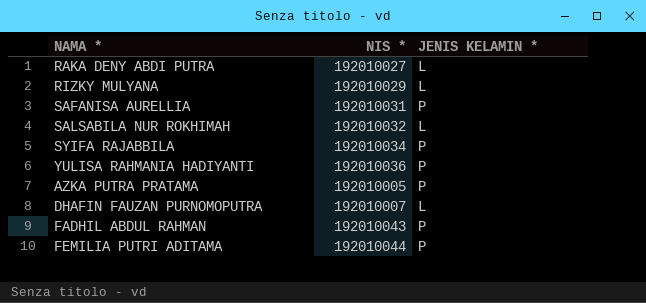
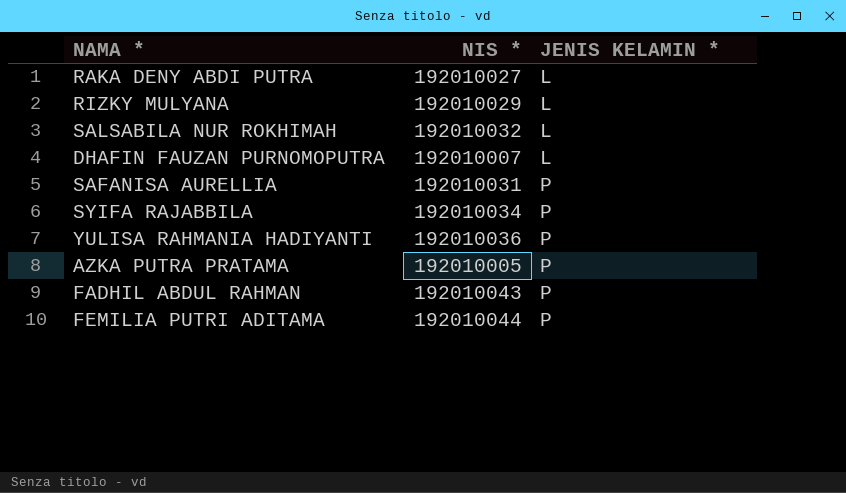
row order: none -> JENIS KELAMIN * ascending

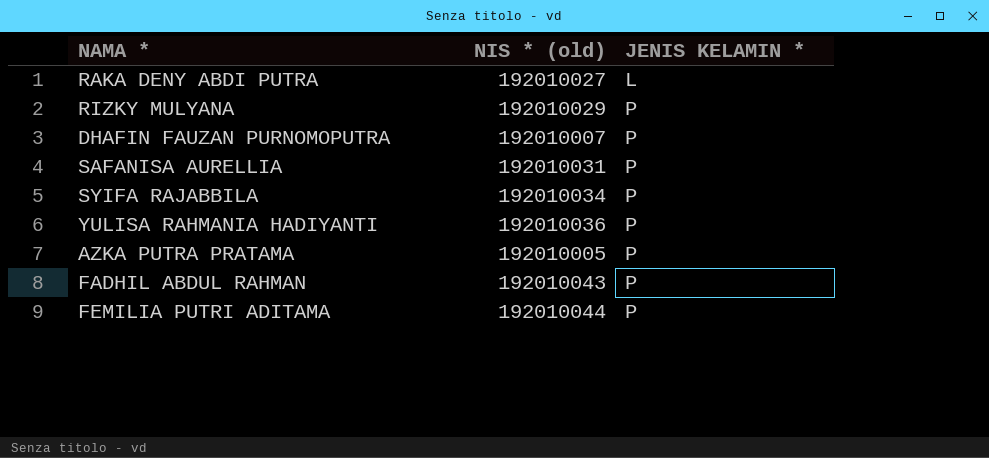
column name: NIS * -> NIS * (old)
row SALSABILA NUR ROKHIMAH: 192010032 | L -> none
RIZKY MULYANA | JENIS KELAMIN *: L -> P
DHAFIN FAUZAN PURNOMOPUTRA | JENIS KELAMIN *: L -> P

